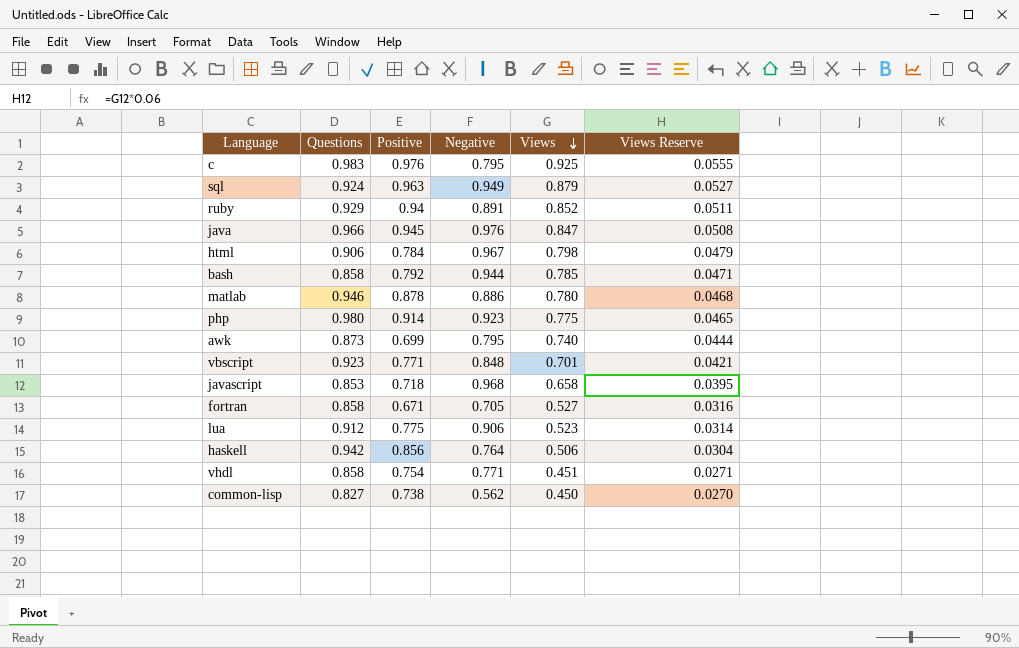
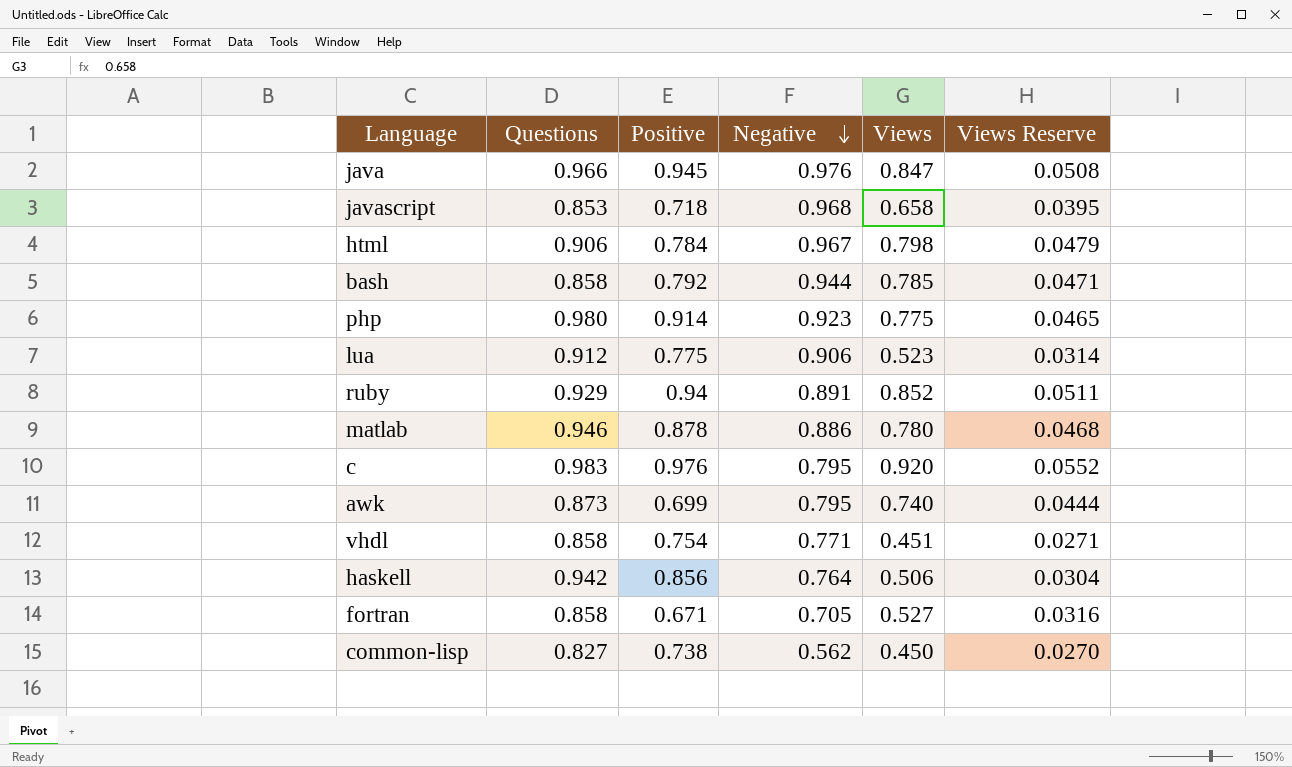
row order: Views descending -> Negative descending
row sql: 0.924 | 0.963 | 0.949 | 0.879 | 0.0527 -> none
row vbscript: 0.923 | 0.771 | 0.848 | 0.701 | 0.0421 -> none
c | Views: 0.925 -> 0.920
c | Views Reserve: 0.0555 -> 0.0552

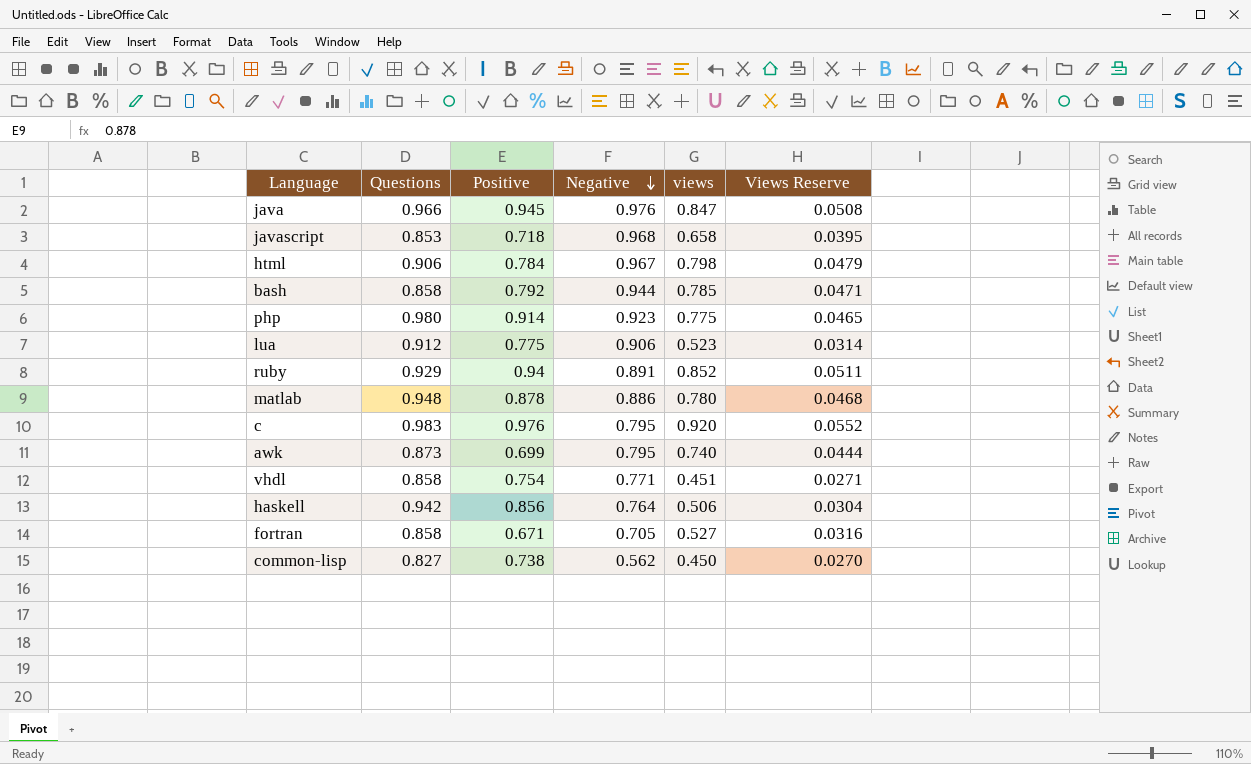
column name: Views -> views
matlab | Questions: 0.946 -> 0.948

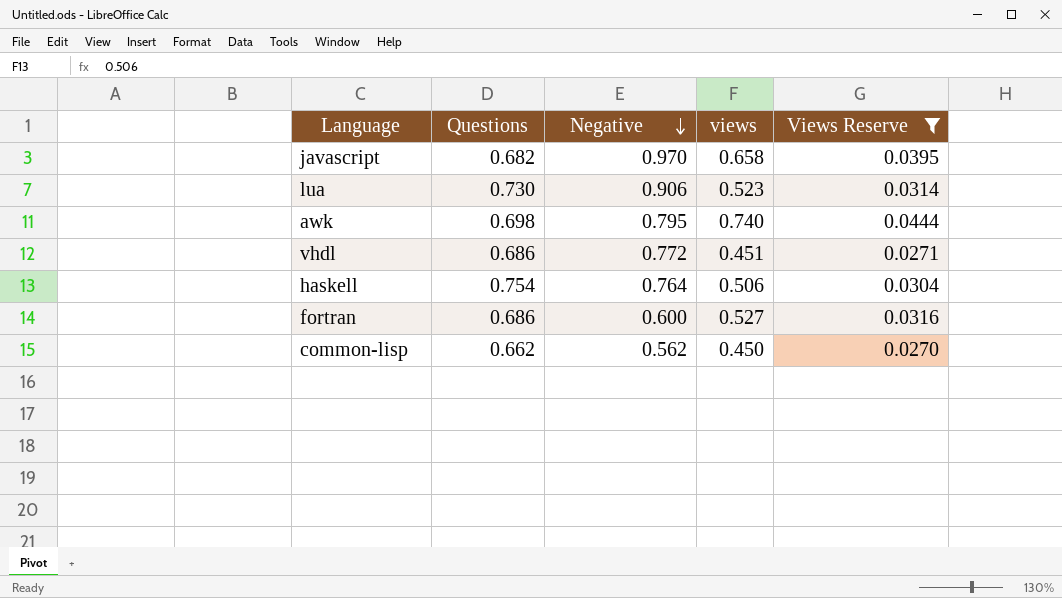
filter: none -> Views Reserve <= 0.0444
column Positive | position: 3 -> none
javascript | Questions: 0.853 -> 0.682
javascript | Negative: 0.968 -> 0.970
lua | Questions: 0.912 -> 0.730
awk | Questions: 0.873 -> 0.698
vhdl | Questions: 0.858 -> 0.686
vhdl | Negative: 0.771 -> 0.772
haskell | Questions: 0.942 -> 0.754
fortran | Questions: 0.858 -> 0.686
fortran | Negative: 0.705 -> 0.600
common-lisp | Questions: 0.827 -> 0.662

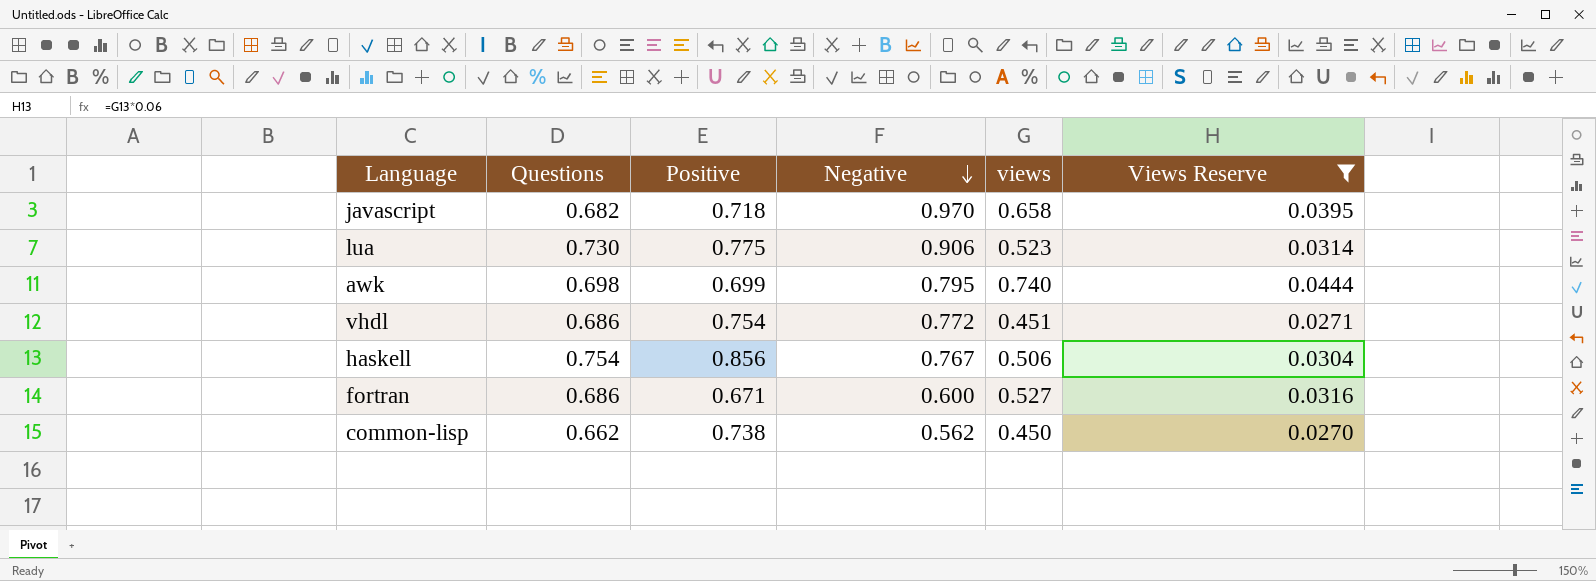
column Positive | position: none -> 3
haskell | Negative: 0.764 -> 0.767

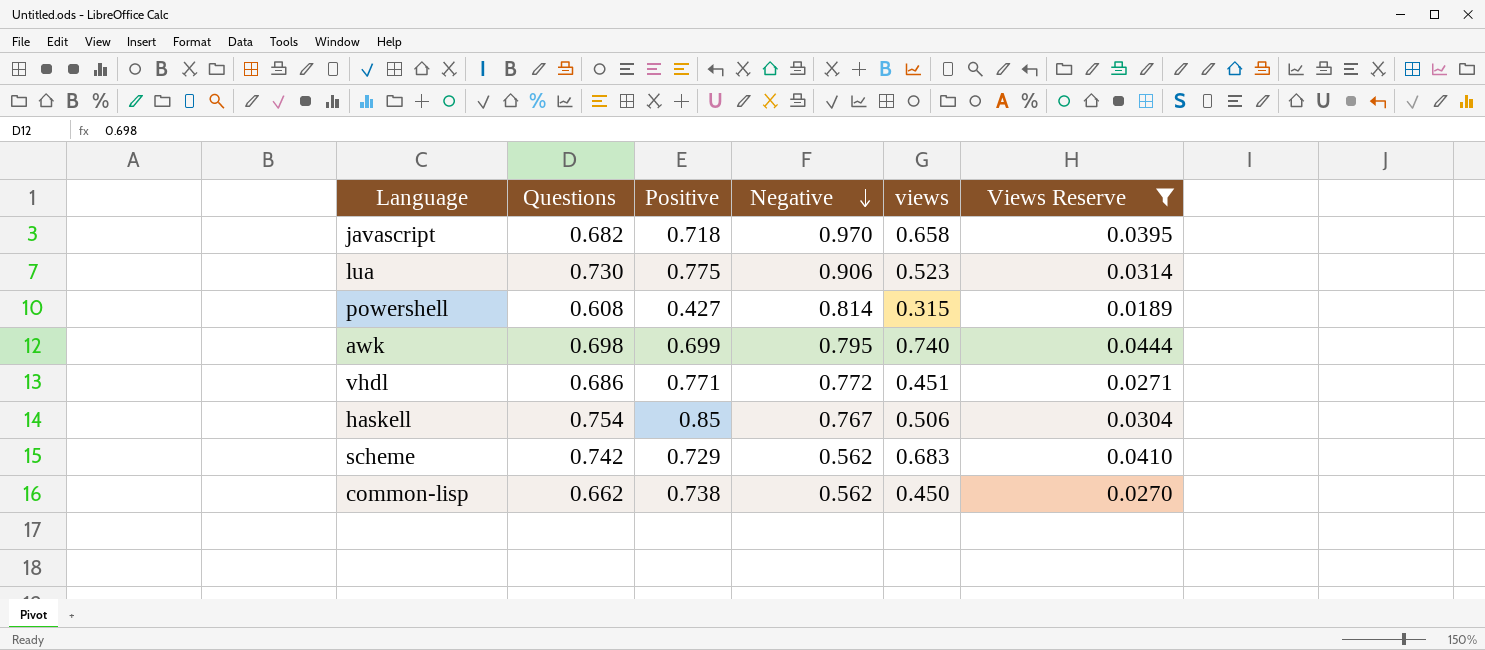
row fortran: 0.686 | 0.671 | 0.600 | 0.527 | 0.0316 -> none
row powershell: none -> 0.608 | 0.427 | 0.814 | 0.315 | 0.0189
vhdl | Positive: 0.754 -> 0.771
haskell | Positive: 0.856 -> 0.85
row scheme: none -> 0.742 | 0.729 | 0.562 | 0.683 | 0.0410

